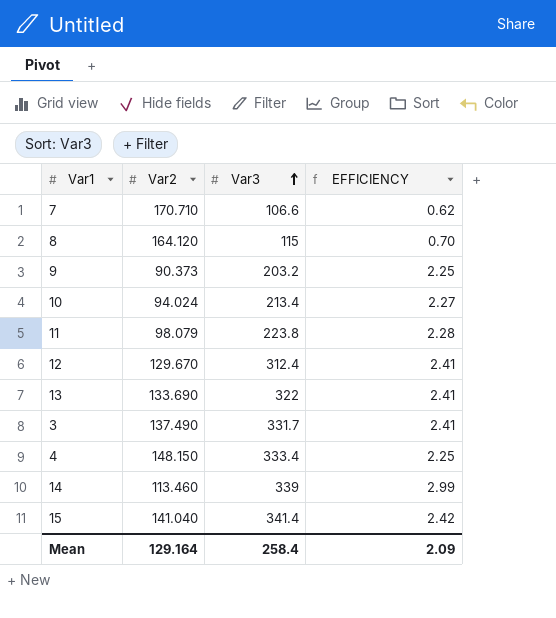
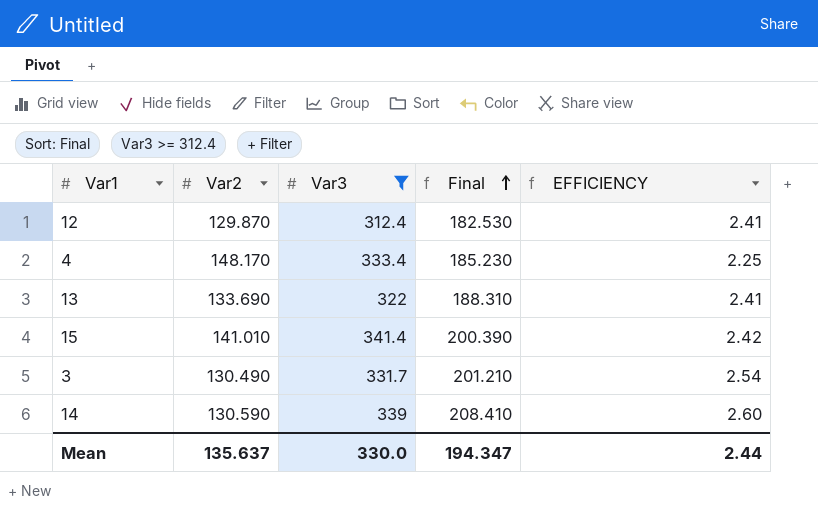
filter: none -> Var3 >= 312.4
row order: Var3 ascending -> Final ascending
column Final | formula: none -> [Var3] - [Var2]
12 | Var2: 129.670 -> 129.870
4 | Var2: 148.150 -> 148.170
15 | Var2: 141.040 -> 141.010
3 | Var2: 137.490 -> 130.490
3 | EFFICIENCY: 2.41 -> 2.54
14 | Var2: 113.460 -> 130.590
14 | EFFICIENCY: 2.99 -> 2.60
Mean | Var2: 129.164 -> 135.637
Mean | Var3: 258.4 -> 330.0
Mean | EFFICIENCY: 2.09 -> 2.44

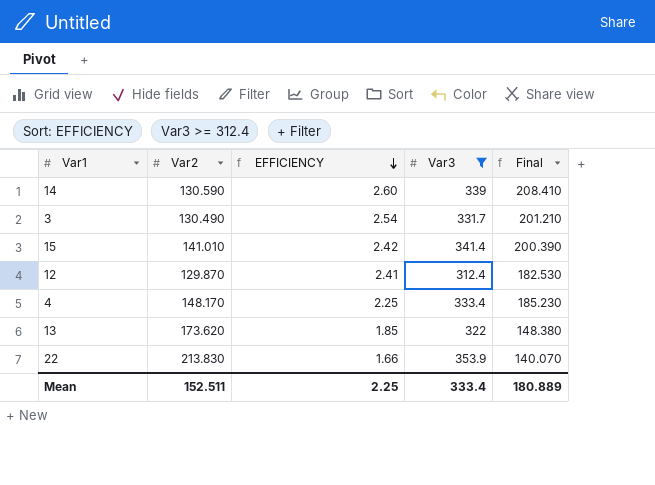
row order: Final ascending -> EFFICIENCY descending
column EFFICIENCY | position: 5 -> 3
13 | Var2: 133.690 -> 173.620
13 | EFFICIENCY: 2.41 -> 1.85
13 | Final: 188.310 -> 148.380
row 22: none -> 213.830 | 1.66 | 353.9 | 140.070
Mean | Var2: 135.637 -> 152.511
Mean | EFFICIENCY: 2.44 -> 2.25
Mean | Var3: 330.0 -> 333.4
Mean | Final: 194.347 -> 180.889

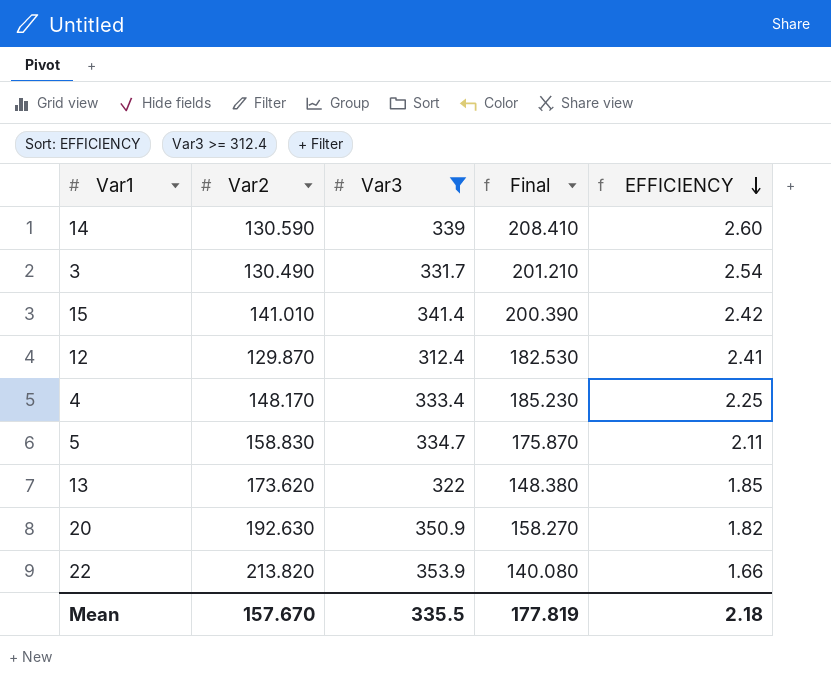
column EFFICIENCY | position: 3 -> 5
row 5: none -> 158.830 | 334.7 | 175.870 | 2.11
row 20: none -> 192.630 | 350.9 | 158.270 | 1.82
22 | Var2: 213.830 -> 213.820
22 | Final: 140.070 -> 140.080
Mean | Var2: 152.511 -> 157.670
Mean | Var3: 333.4 -> 335.5
Mean | Final: 180.889 -> 177.819
Mean | EFFICIENCY: 2.25 -> 2.18

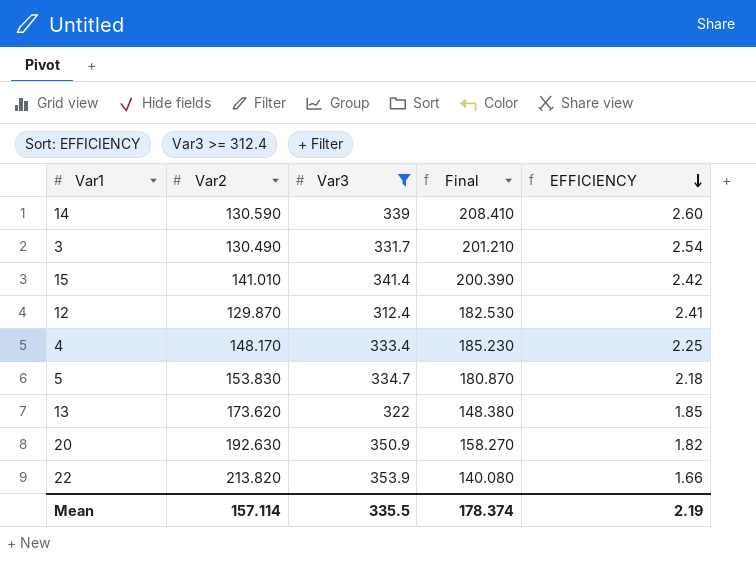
5 | Var2: 158.830 -> 153.830
5 | Final: 175.870 -> 180.870
5 | EFFICIENCY: 2.11 -> 2.18
Mean | Var2: 157.670 -> 157.114
Mean | Final: 177.819 -> 178.374
Mean | EFFICIENCY: 2.18 -> 2.19

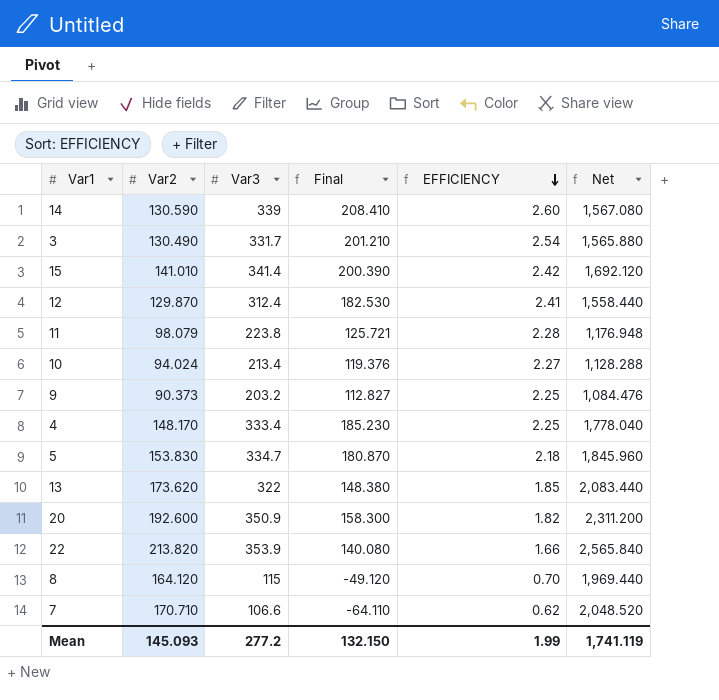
filter: Var3 >= 312.4 -> none
column Net | formula: none -> [Var2] * 12
20 | Var2: 192.630 -> 192.600
20 | Final: 158.270 -> 158.300
Mean | Var2: 157.114 -> 145.093
Mean | Var3: 335.5 -> 277.2
Mean | Final: 178.374 -> 132.150
Mean | EFFICIENCY: 2.19 -> 1.99

